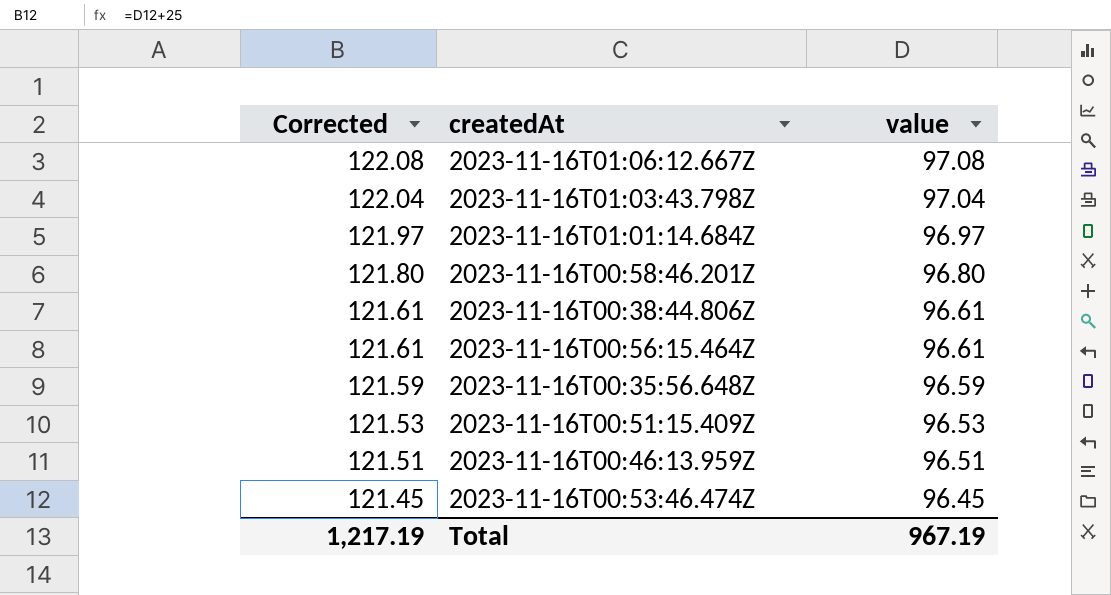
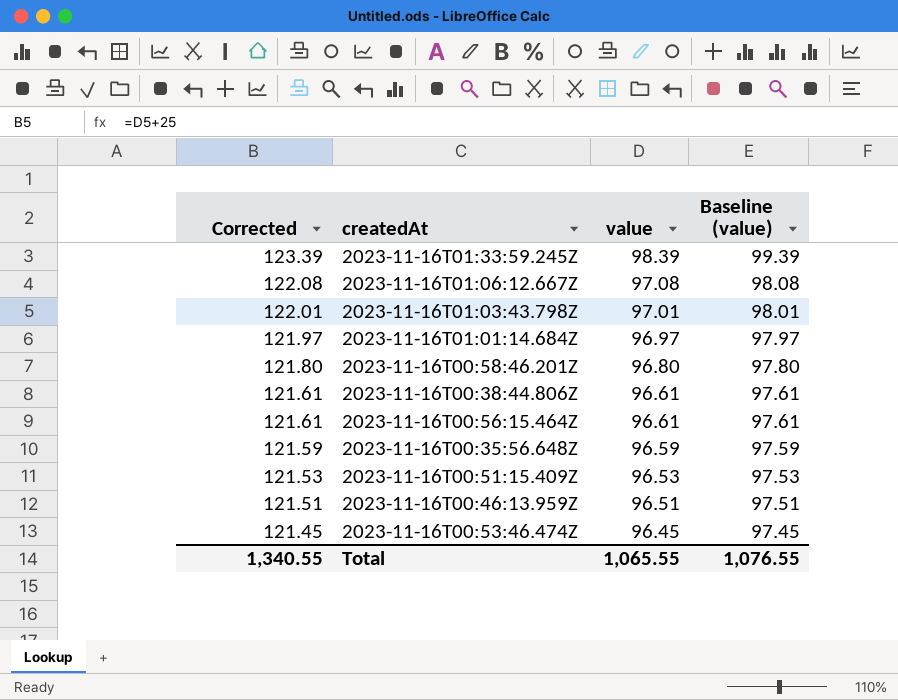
column Baseline (value) | formula: none -> [value] + 1
row 2023-11-16T01:33:59.245Z: none -> 123.39 | 98.39 | 99.39
2023-11-16T01:03:43.798Z | Corrected: 122.04 -> 122.01
2023-11-16T01:03:43.798Z | value: 97.04 -> 97.01
Total | Corrected: 1,217.19 -> 1,340.55
Total | value: 967.19 -> 1,065.55

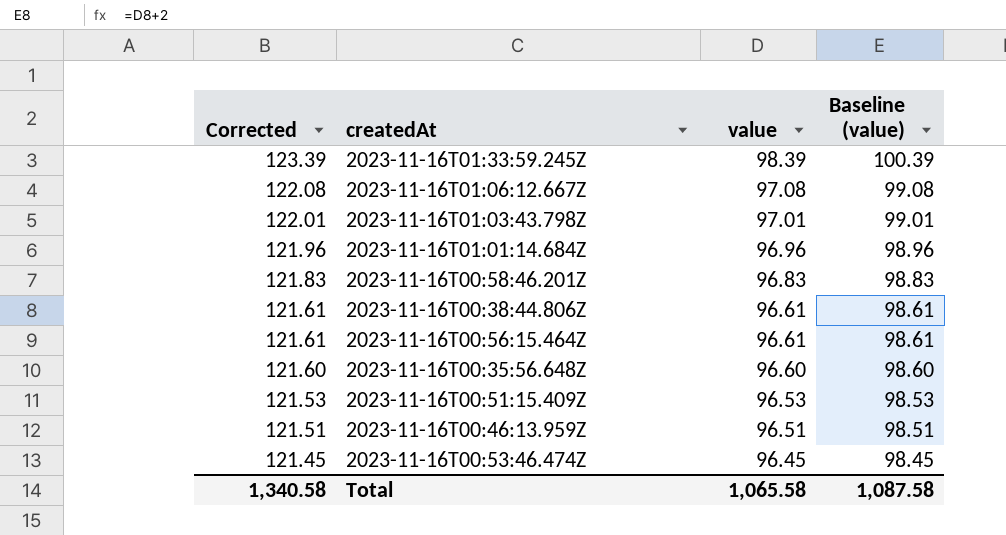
column Baseline (value) | formula: [value] + 1 -> [value] + 2
2023-11-16T01:01:14.684Z | Corrected: 121.97 -> 121.96
2023-11-16T01:01:14.684Z | value: 96.97 -> 96.96
2023-11-16T00:58:46.201Z | Corrected: 121.80 -> 121.83
2023-11-16T00:58:46.201Z | value: 96.80 -> 96.83
2023-11-16T00:35:56.648Z | Corrected: 121.59 -> 121.60
2023-11-16T00:35:56.648Z | value: 96.59 -> 96.60
Total | Corrected: 1,340.55 -> 1,340.58
Total | value: 1,065.55 -> 1,065.58
Total | Baseline (value): 1,076.55 -> 1,087.58

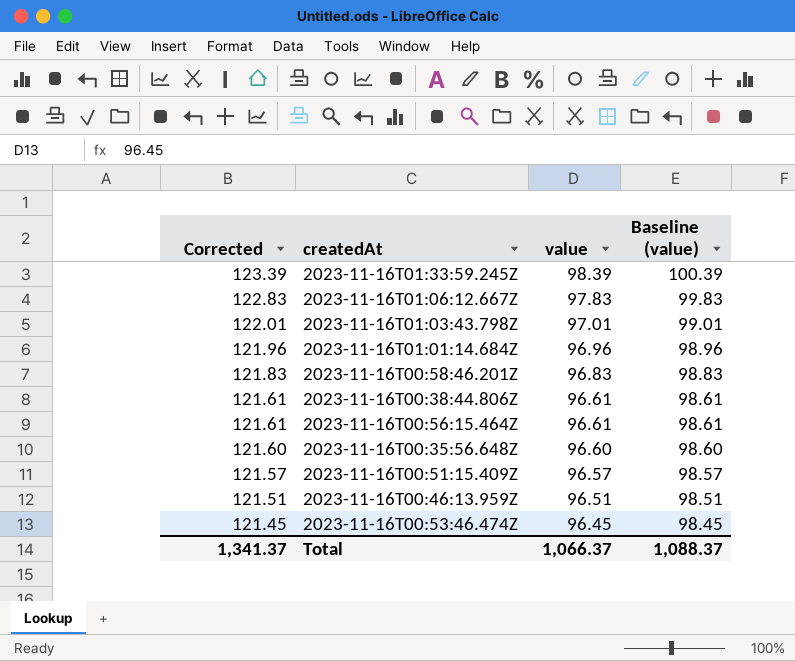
2023-11-16T01:06:12.667Z | Corrected: 122.08 -> 122.83
2023-11-16T01:06:12.667Z | value: 97.08 -> 97.83
2023-11-16T01:06:12.667Z | Baseline (value): 99.08 -> 99.83
2023-11-16T00:51:15.409Z | Corrected: 121.53 -> 121.57
2023-11-16T00:51:15.409Z | value: 96.53 -> 96.57
2023-11-16T00:51:15.409Z | Baseline (value): 98.53 -> 98.57
Total | Corrected: 1,340.58 -> 1,341.37
Total | value: 1,065.58 -> 1,066.37
Total | Baseline (value): 1,087.58 -> 1,088.37

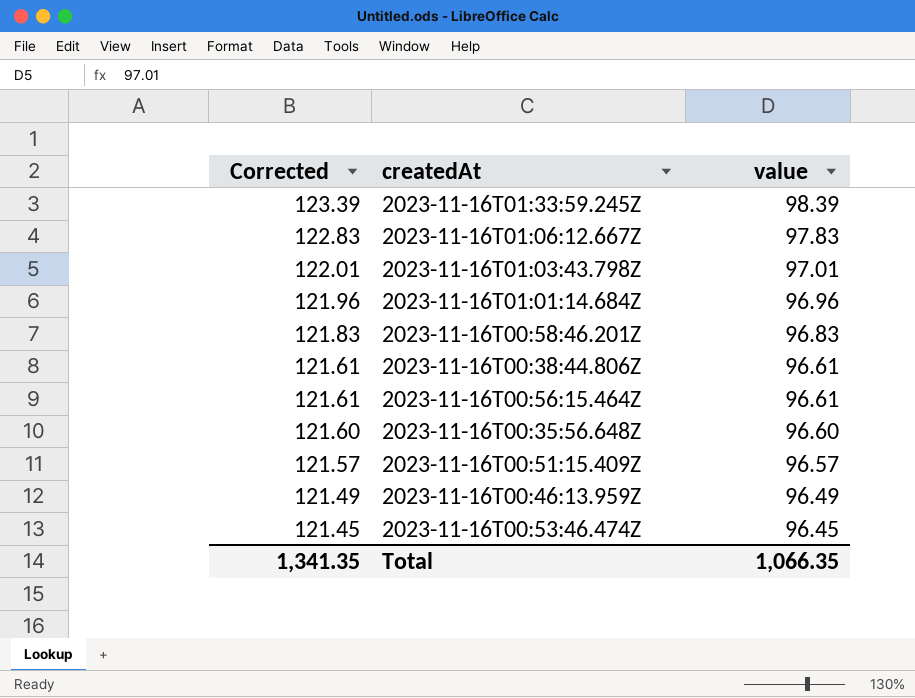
column Baseline (value) | formula: [value] + 2 -> none
2023-11-16T00:46:13.959Z | Corrected: 121.51 -> 121.49
2023-11-16T00:46:13.959Z | value: 96.51 -> 96.49
Total | Corrected: 1,341.37 -> 1,341.35
Total | value: 1,066.37 -> 1,066.35

